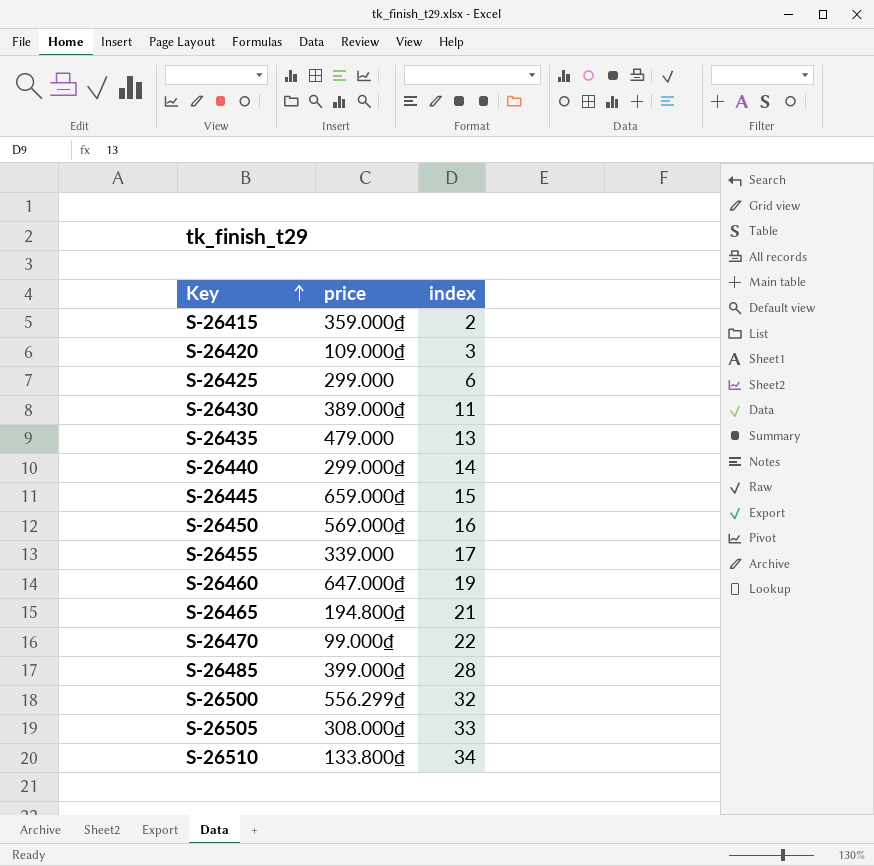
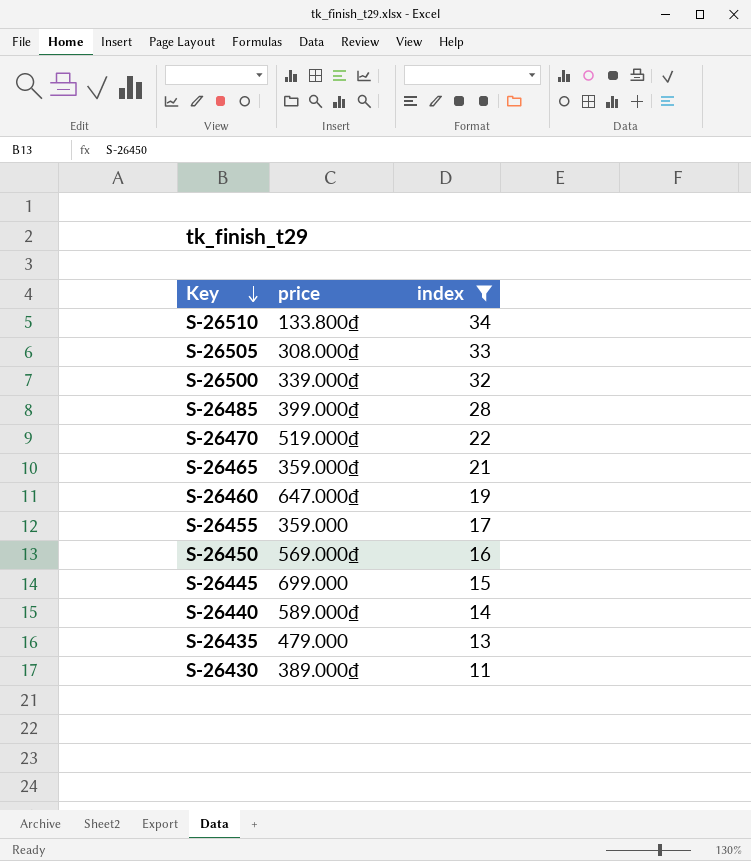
filter: none -> index >= 11
row order: Key ascending -> Key descending
S-26500 | price: 556.299₫ -> 339.000₫
S-26470 | price: 99.000₫ -> 519.000₫
S-26465 | price: 194.800₫ -> 359.000₫
S-26455 | price: 339.000 -> 359.000
S-26445 | price: 659.000₫ -> 699.000
S-26440 | price: 299.000₫ -> 589.000₫

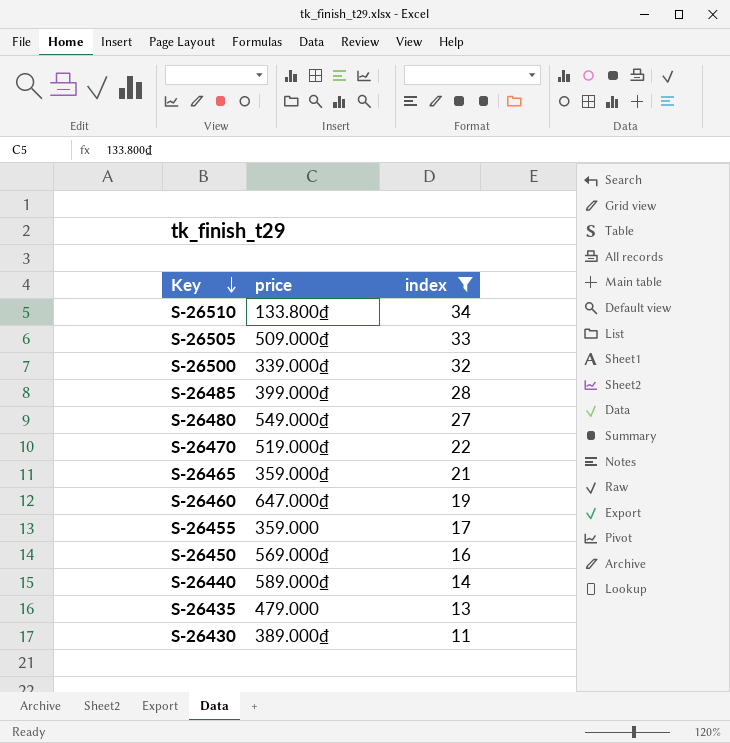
row S-26445: 699.000 | 15 -> none
S-26505 | price: 308.000₫ -> 509.000₫
row S-26480: none -> 549.000₫ | 27

